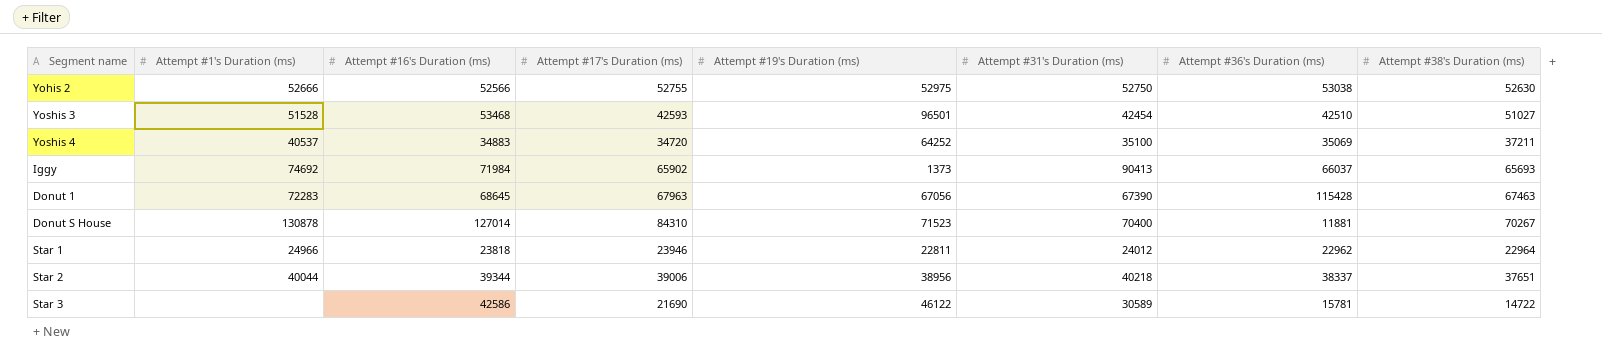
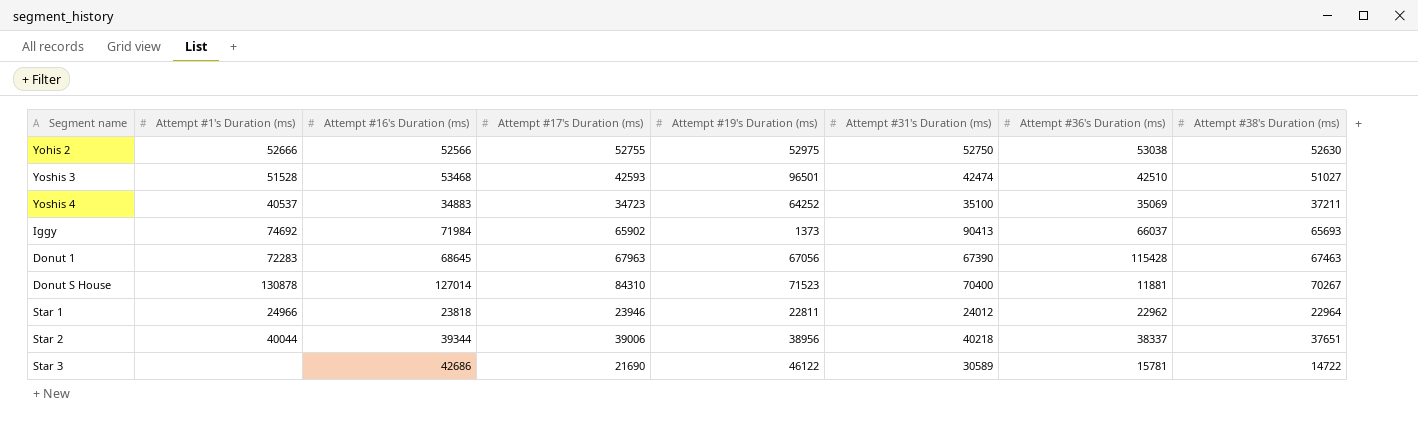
Yoshis 3 | Attempt #31's Duration (ms): 42454 -> 42474
Yoshis 4 | Attempt #17's Duration (ms): 34720 -> 34723
Star 3 | Attempt #16's Duration (ms): 42586 -> 42686

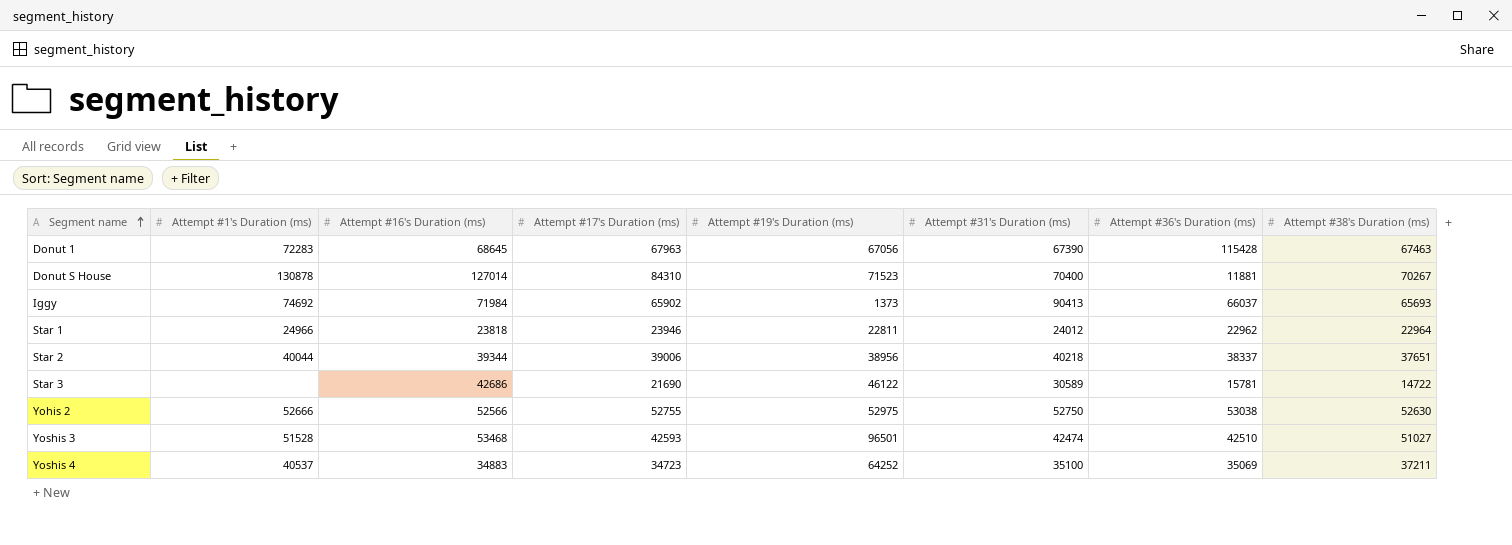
row order: none -> Segment name ascending

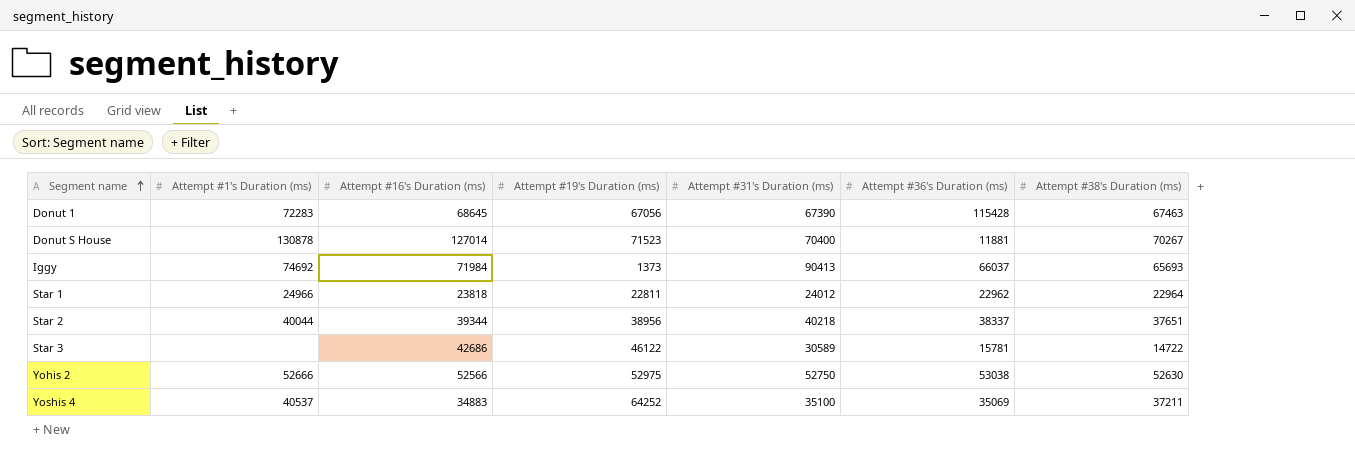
column Attempt #17's Duration (ms) | position: 4 -> none
row Yoshis 3: 51528 | 53468 | 42593 | 96501 | 42474 | 42510 | 51027 -> none

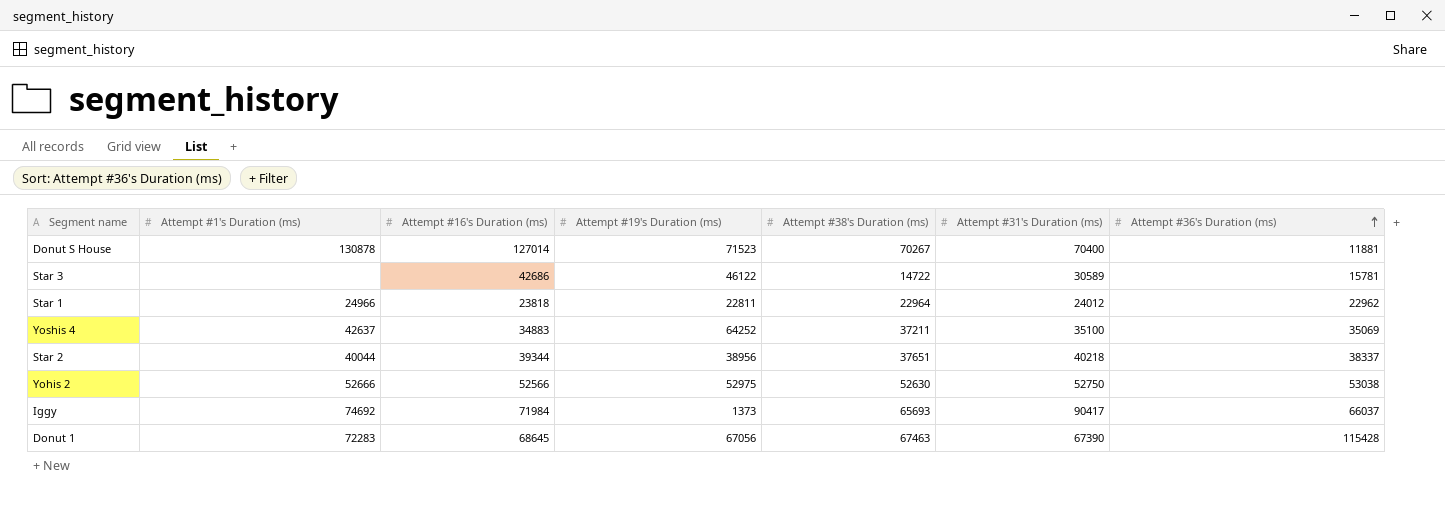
row order: Segment name ascending -> Attempt #36's Duration (ms) ascending
column Attempt #38's Duration (ms) | position: 7 -> 5
Yoshis 4 | Attempt #1's Duration (ms): 40537 -> 42637
Iggy | Attempt #31's Duration (ms): 90413 -> 90417

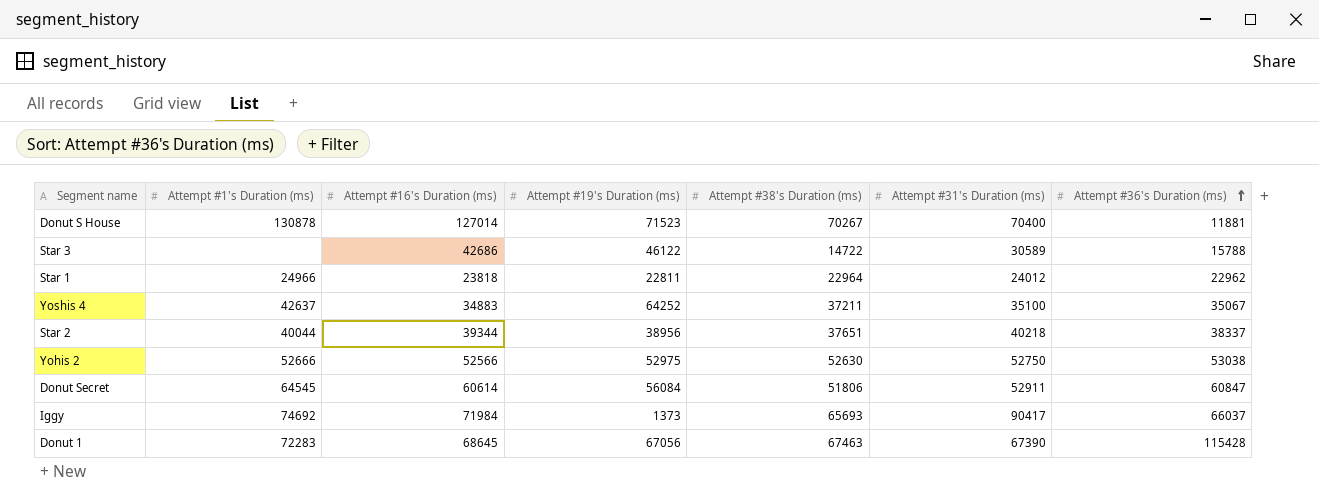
Star 3 | Attempt #36's Duration (ms): 15781 -> 15788
Yoshis 4 | Attempt #36's Duration (ms): 35069 -> 35067
row Donut Secret: none -> 64545 | 60614 | 56084 | 51806 | 52911 | 60847

